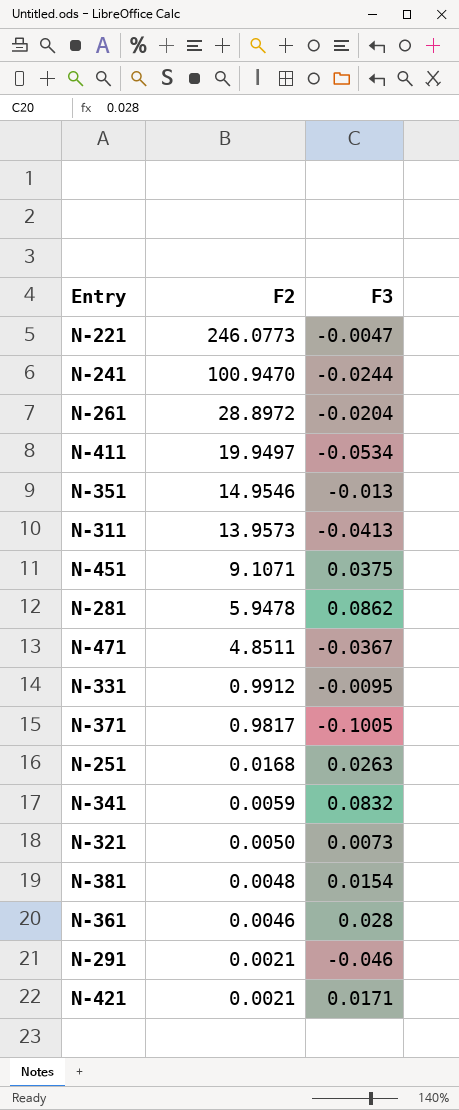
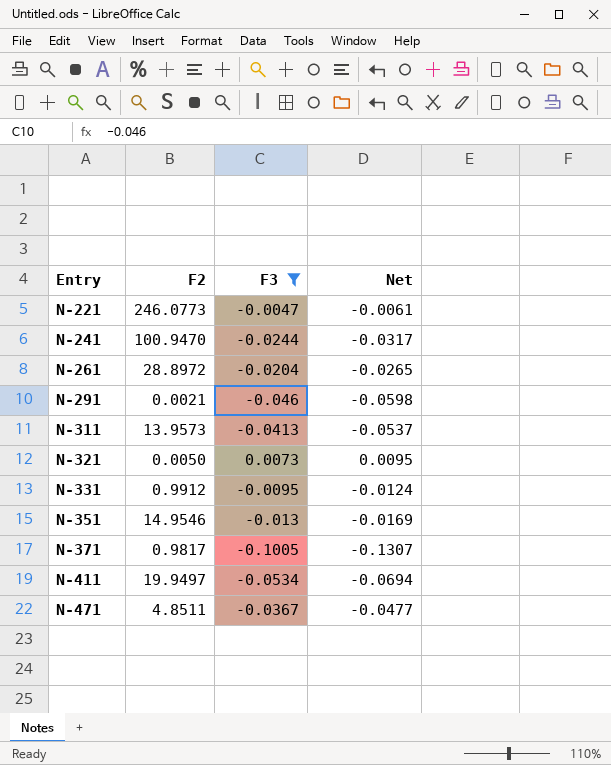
filter: none -> F3 <= 0.0073
row order: F2 descending -> Entry ascending
column Net | formula: none -> [F3] * 1.3

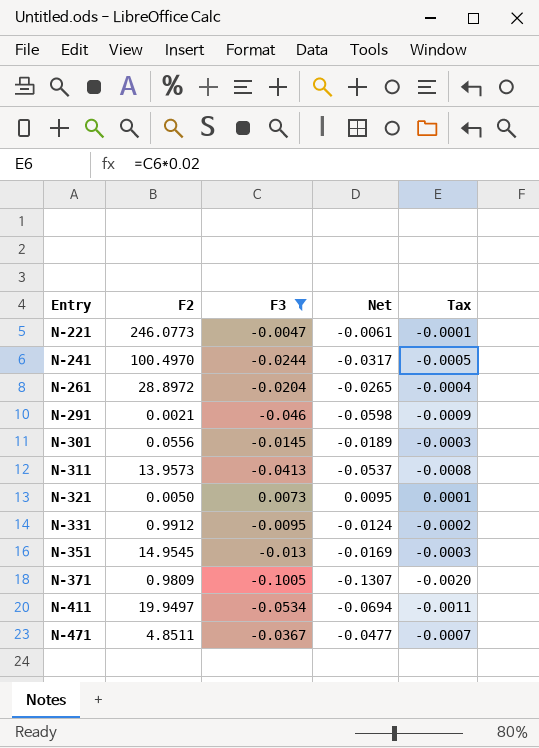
column Tax | formula: none -> [F3] * 0.02
N-241 | F2: 100.9470 -> 100.4970
row N-301: none -> 0.0556 | -0.0145 | -0.0189 | -0.0003
N-351 | F2: 14.9546 -> 14.9545
N-371 | F2: 0.9817 -> 0.9809

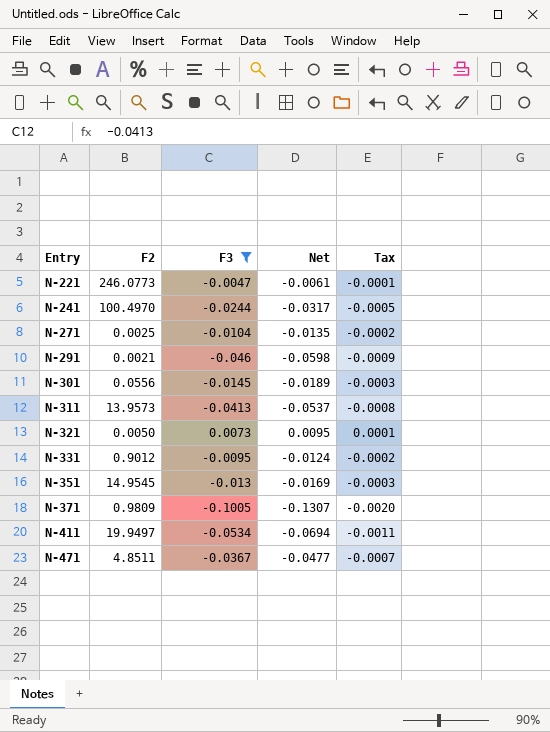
row N-261: 28.8972 | -0.0204 | -0.0265 | -0.0004 -> none
row N-271: none -> 0.0025 | -0.0104 | -0.0135 | -0.0002
N-331 | F2: 0.9912 -> 0.9012

